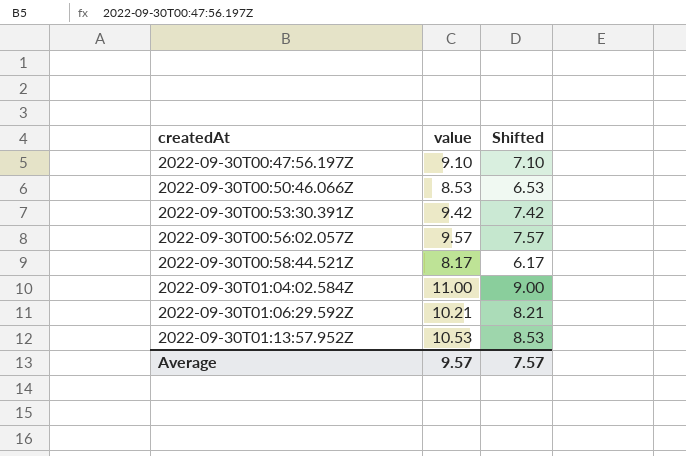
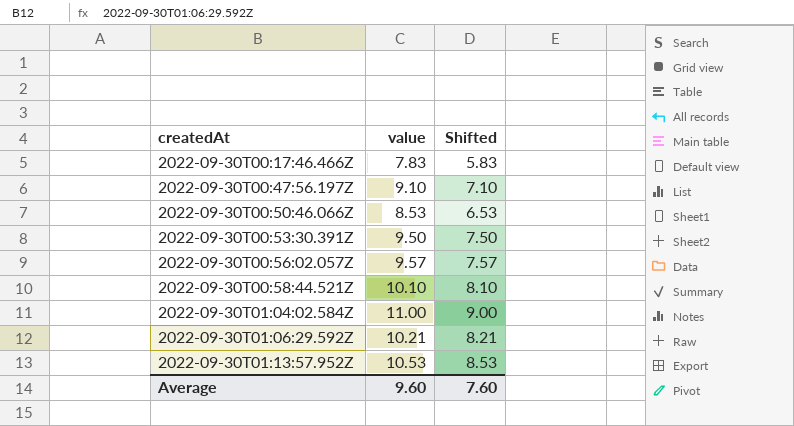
row 2022-09-30T00:17:46.466Z: none -> 7.83 | 5.83
2022-09-30T00:53:30.391Z | value: 9.42 -> 9.50
2022-09-30T00:53:30.391Z | Shifted: 7.42 -> 7.50
2022-09-30T00:58:44.521Z | value: 8.17 -> 10.10
2022-09-30T00:58:44.521Z | Shifted: 6.17 -> 8.10
Average | value: 9.57 -> 9.60
Average | Shifted: 7.57 -> 7.60

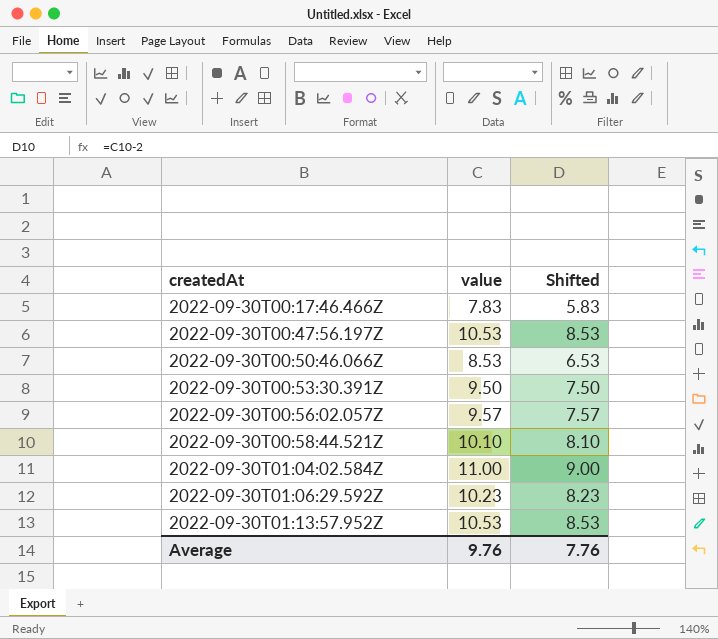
2022-09-30T00:47:56.197Z | value: 9.10 -> 10.53
2022-09-30T00:47:56.197Z | Shifted: 7.10 -> 8.53
2022-09-30T01:06:29.592Z | value: 10.21 -> 10.23
2022-09-30T01:06:29.592Z | Shifted: 8.21 -> 8.23
Average | value: 9.60 -> 9.76
Average | Shifted: 7.60 -> 7.76

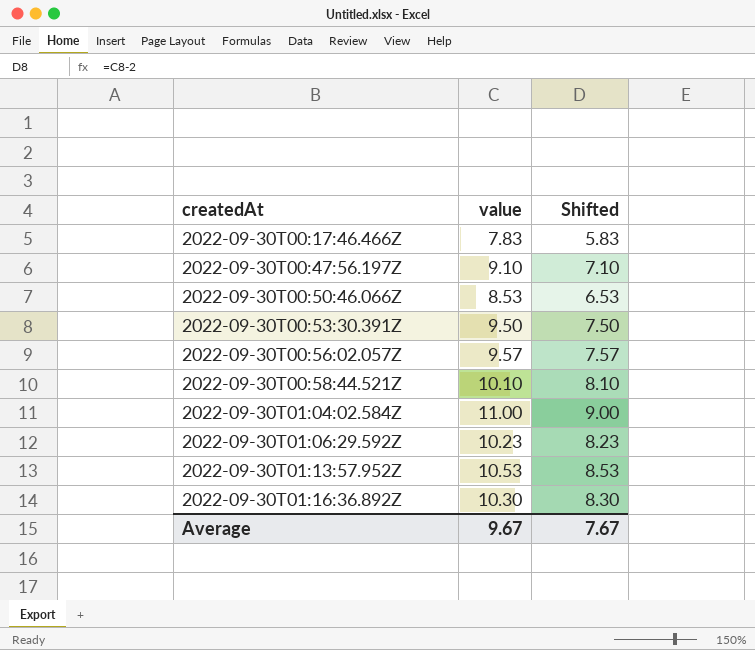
2022-09-30T00:47:56.197Z | value: 10.53 -> 9.10
2022-09-30T00:47:56.197Z | Shifted: 8.53 -> 7.10
row 2022-09-30T01:16:36.892Z: none -> 10.30 | 8.30
Average | value: 9.76 -> 9.67
Average | Shifted: 7.76 -> 7.67

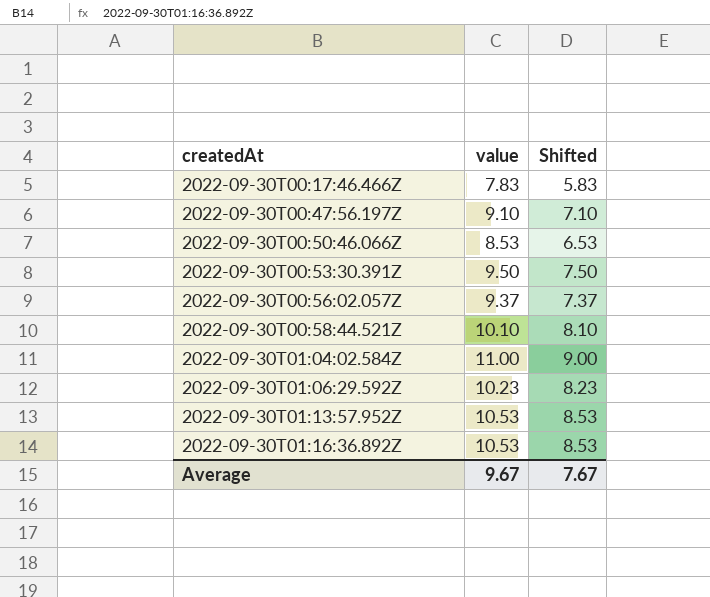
2022-09-30T00:56:02.057Z | value: 9.57 -> 9.37
2022-09-30T00:56:02.057Z | Shifted: 7.57 -> 7.37
2022-09-30T01:16:36.892Z | value: 10.30 -> 10.53
2022-09-30T01:16:36.892Z | Shifted: 8.30 -> 8.53

